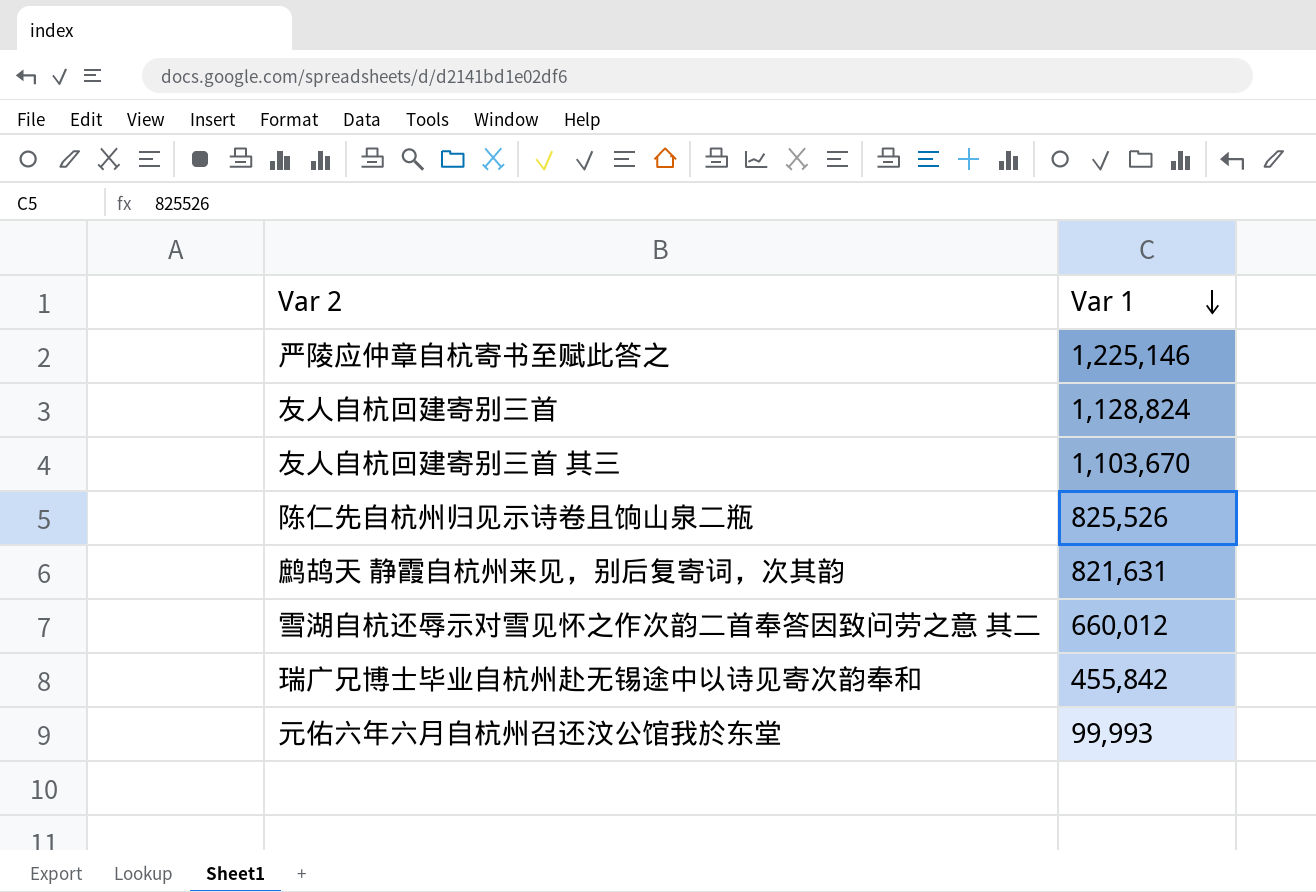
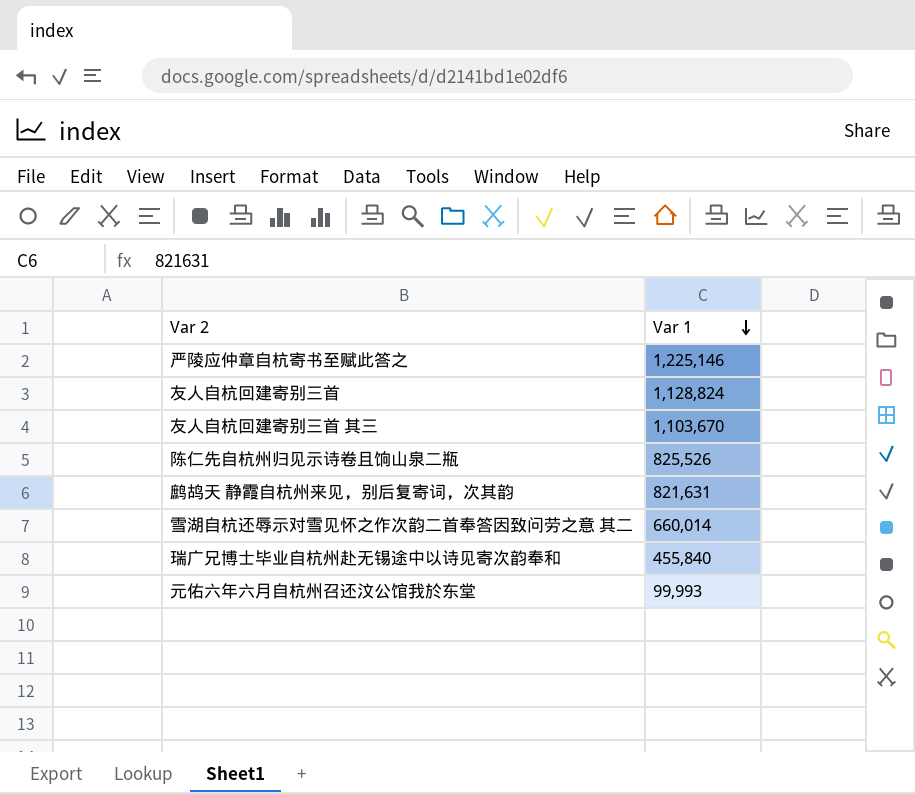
雪湖自杭还辱示对雪见怀之作次韵二首奉答因致问劳之意 其二 | Var 1: 660,012 -> 660,014
瑞广兄博士毕业自杭州赴无锡途中以诗见寄次韵奉和 | Var 1: 455,842 -> 455,840

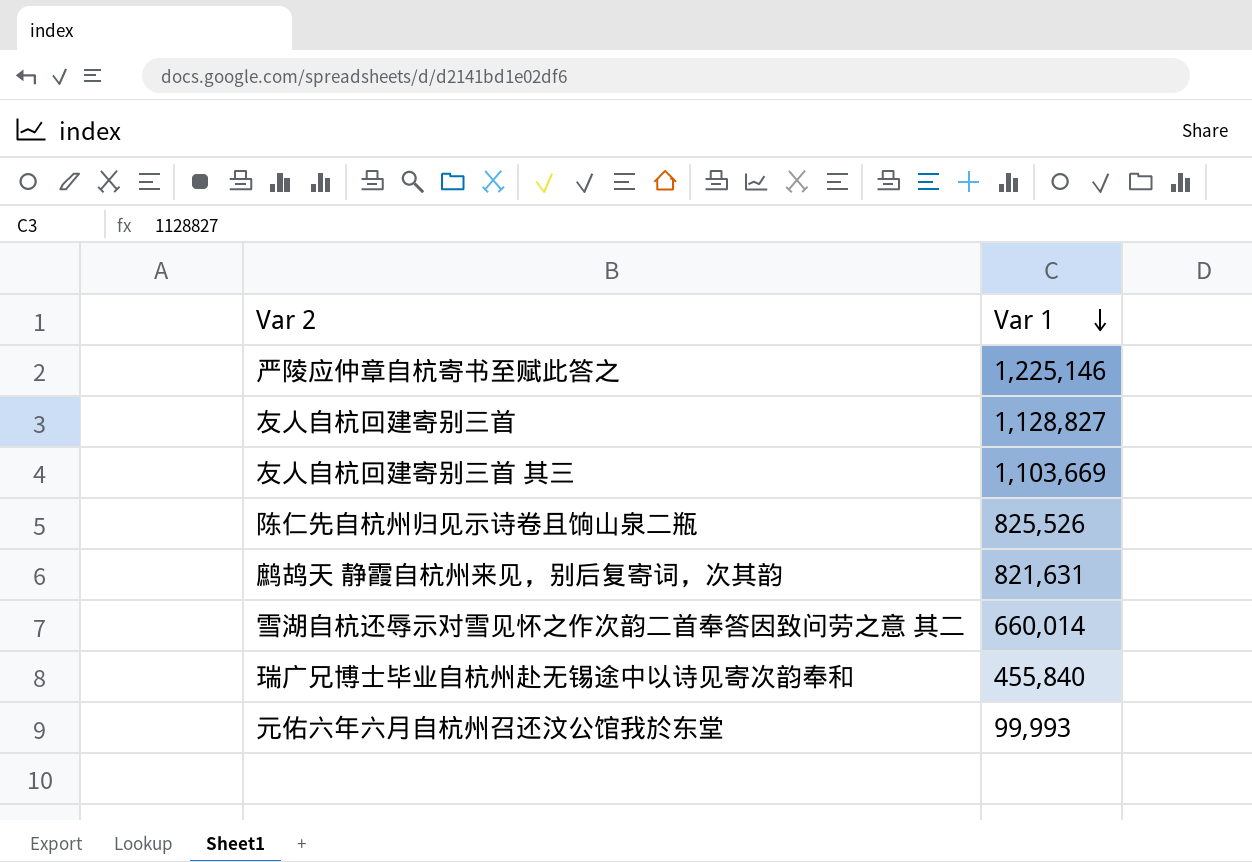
友人自杭回建寄别三首 | Var 1: 1,128,824 -> 1,128,827
友人自杭回建寄别三首 其三 | Var 1: 1,103,670 -> 1,103,669

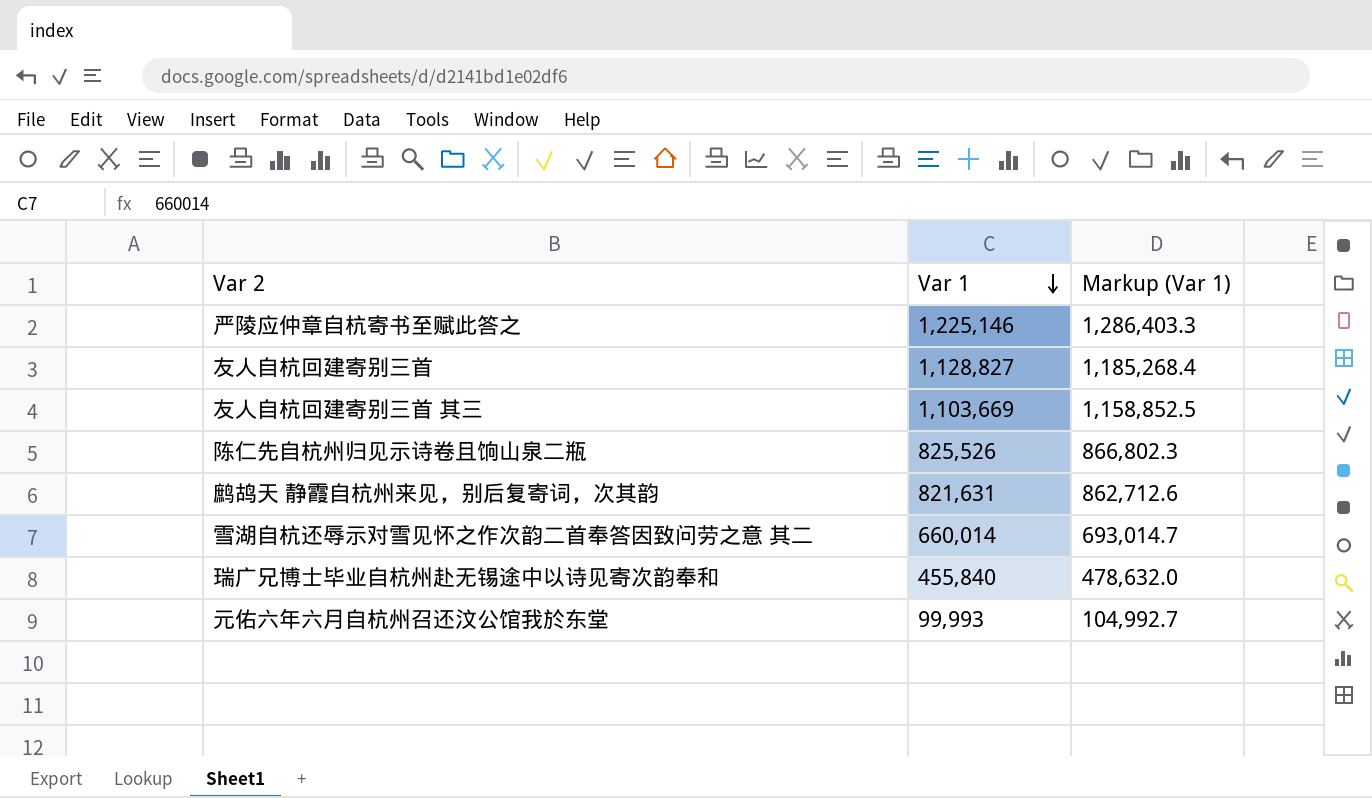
column Markup (Var 1) | formula: none -> [Var 1] * 1.05

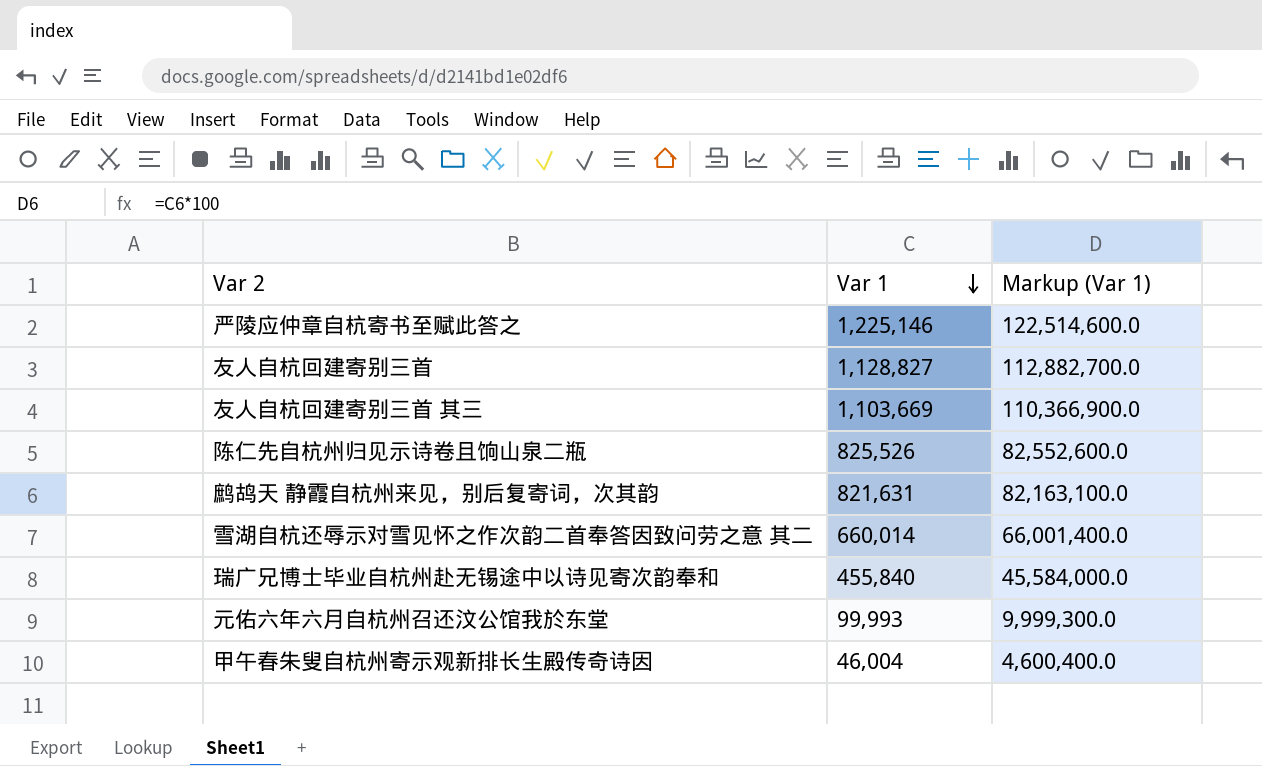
column Markup (Var 1) | formula: [Var 1] * 1.05 -> [Var 1] * 100
row 甲午春朱叟自杭州寄示观新排长生殿传奇诗因: none -> 46,004 | 4,600,400.0

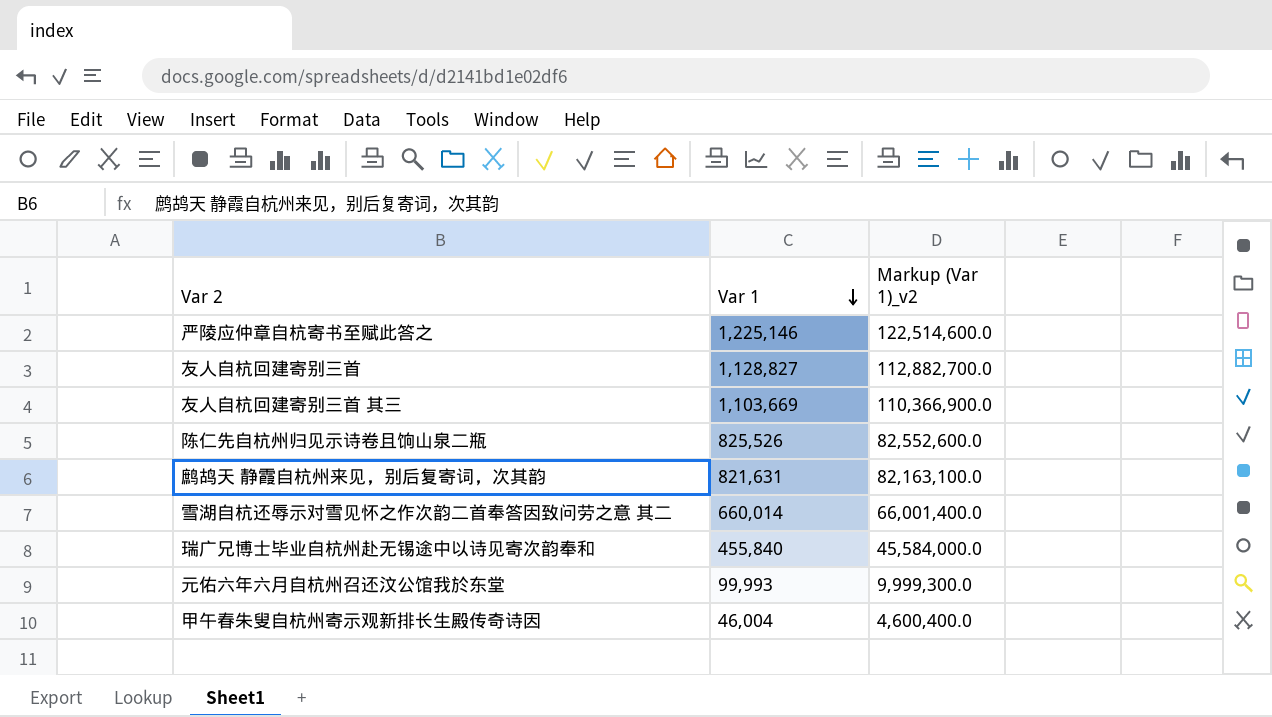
column name: Markup (Var 1) -> Markup (Var 1)_v2

